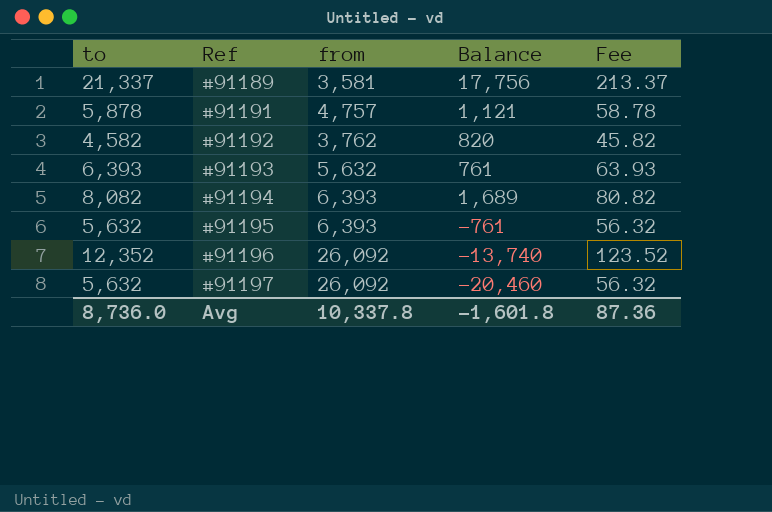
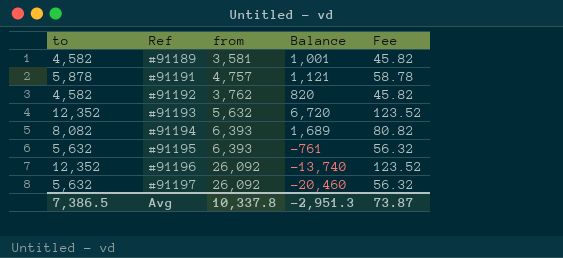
#91189 | to: 21,337 -> 4,582
#91189 | Balance: 17,756 -> 1,001
#91189 | Fee: 213.37 -> 45.82
#91193 | to: 6,393 -> 12,352
#91193 | Balance: 761 -> 6,720
#91193 | Fee: 63.93 -> 123.52
Avg | to: 8,736.0 -> 7,386.5
Avg | Balance: -1,601.8 -> -2,951.3
Avg | Fee: 87.36 -> 73.87

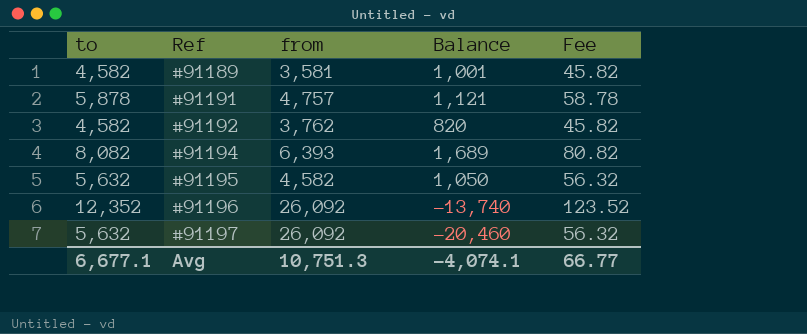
row #91193: 12,352 | 5,632 | 6,720 | 123.52 -> none
#91195 | from: 6,393 -> 4,582
#91195 | Balance: -761 -> 1,050
Avg | to: 7,386.5 -> 6,677.1
Avg | from: 10,337.8 -> 10,751.3
Avg | Balance: -2,951.3 -> -4,074.1
Avg | Fee: 73.87 -> 66.77

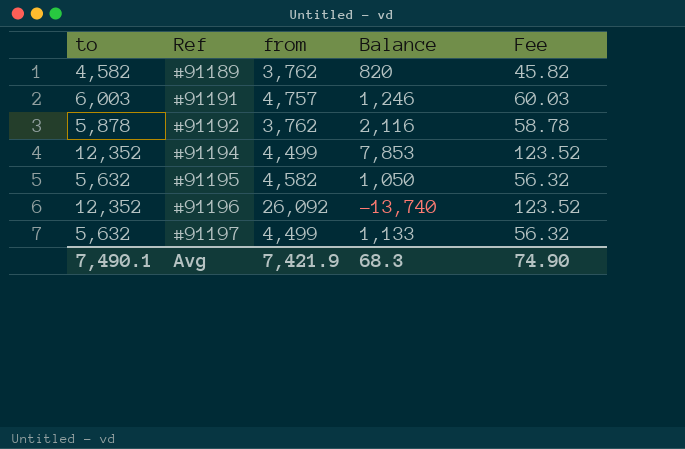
#91189 | from: 3,581 -> 3,762
#91189 | Balance: 1,001 -> 820
#91191 | to: 5,878 -> 6,003
#91191 | Balance: 1,121 -> 1,246
#91191 | Fee: 58.78 -> 60.03
#91192 | to: 4,582 -> 5,878
#91192 | Balance: 820 -> 2,116
#91192 | Fee: 45.82 -> 58.78
#91194 | to: 8,082 -> 12,352
#91194 | from: 6,393 -> 4,499
#91194 | Balance: 1,689 -> 7,853
#91194 | Fee: 80.82 -> 123.52
#91197 | from: 26,092 -> 4,499
#91197 | Balance: -20,460 -> 1,133
Avg | to: 6,677.1 -> 7,490.1
Avg | from: 10,751.3 -> 7,421.9
Avg | Balance: -4,074.1 -> 68.3
Avg | Fee: 66.77 -> 74.90

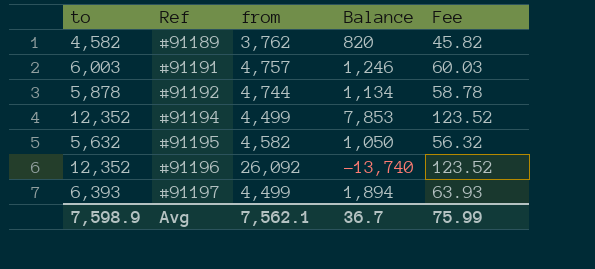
#91192 | from: 3,762 -> 4,744
#91192 | Balance: 2,116 -> 1,134
#91197 | to: 5,632 -> 6,393
#91197 | Balance: 1,133 -> 1,894
#91197 | Fee: 56.32 -> 63.93
Avg | to: 7,490.1 -> 7,598.9
Avg | from: 7,421.9 -> 7,562.1
Avg | Balance: 68.3 -> 36.7
Avg | Fee: 74.90 -> 75.99

